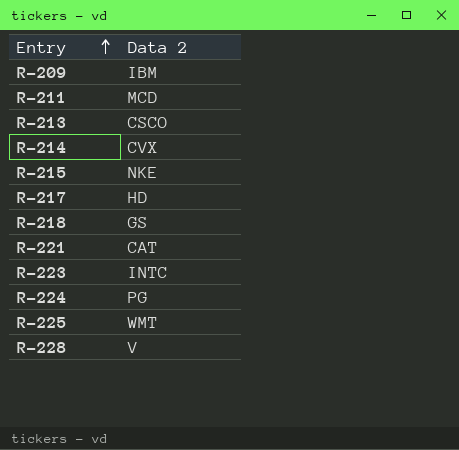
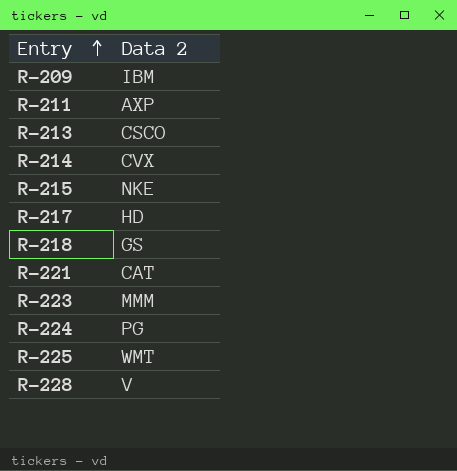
R-211 | Data 2: MCD -> AXP
R-223 | Data 2: INTC -> MMM

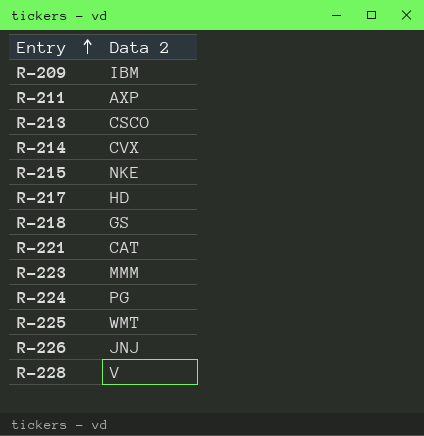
row R-226: none -> JNJ

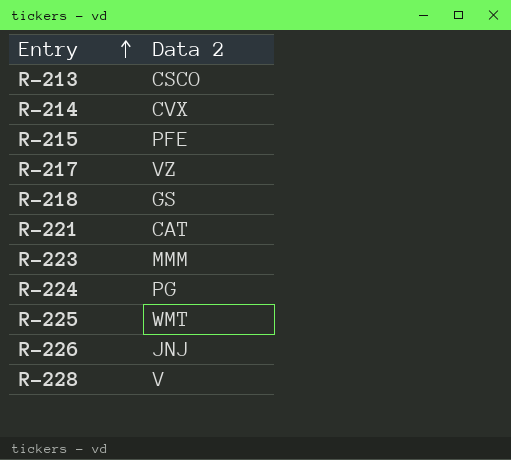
row R-209: IBM -> none
row R-211: AXP -> none
R-215 | Data 2: NKE -> PFE
R-217 | Data 2: HD -> VZ

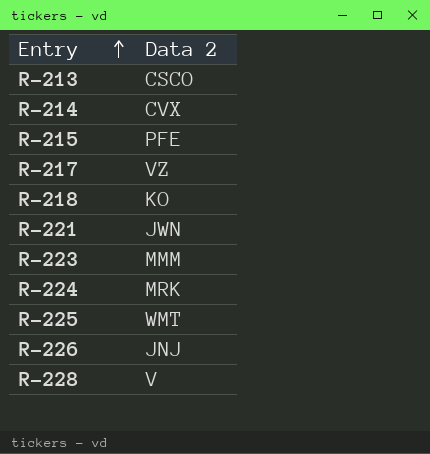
R-218 | Data 2: GS -> KO
R-221 | Data 2: CAT -> JWN
R-224 | Data 2: PG -> MRK

